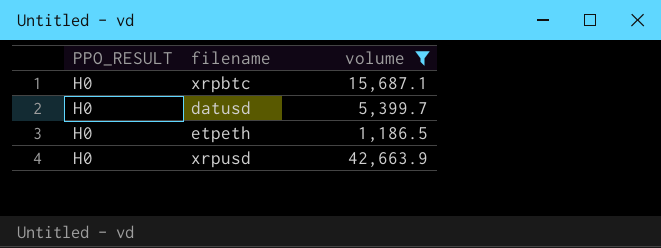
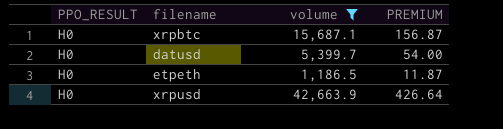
column PREMIUM | formula: none -> [volume] * 0.01

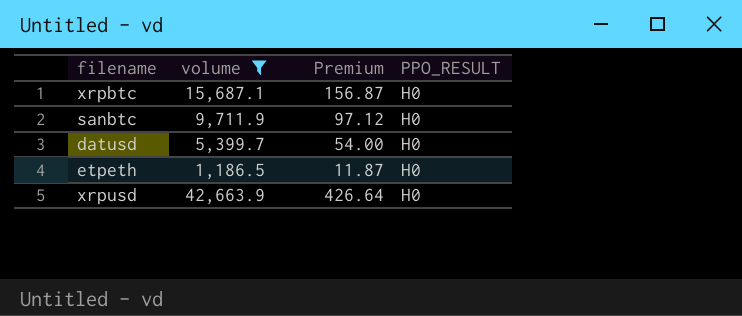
column name: PREMIUM -> Premium
column PPO_RESULT | position: 1 -> 4
row sanbtc: none -> 9,711.9 | 97.12 | H0

